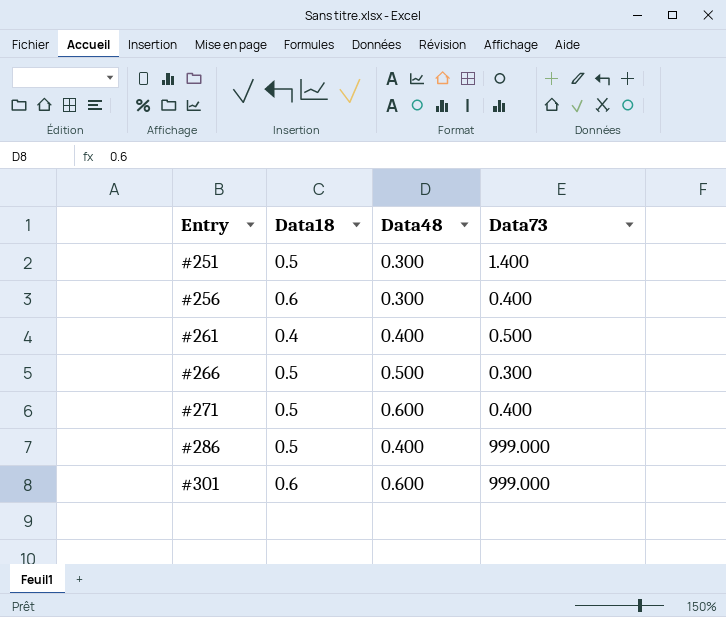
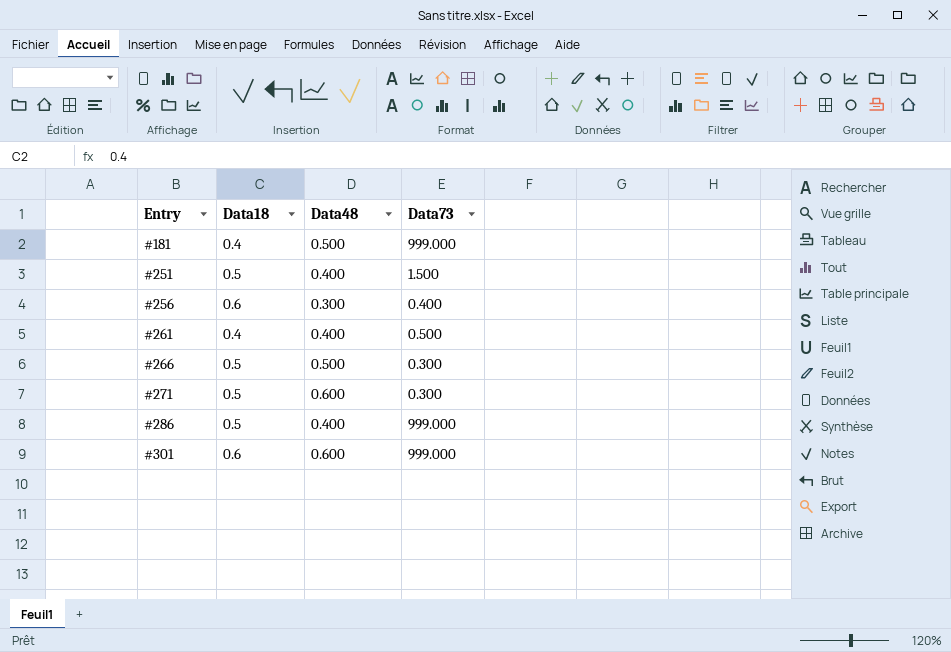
row #181: none -> 0.4 | 0.500 | 999.000
#251 | Data48: 0.300 -> 0.400
#251 | Data73: 1.400 -> 1.500
#271 | Data73: 0.400 -> 0.300

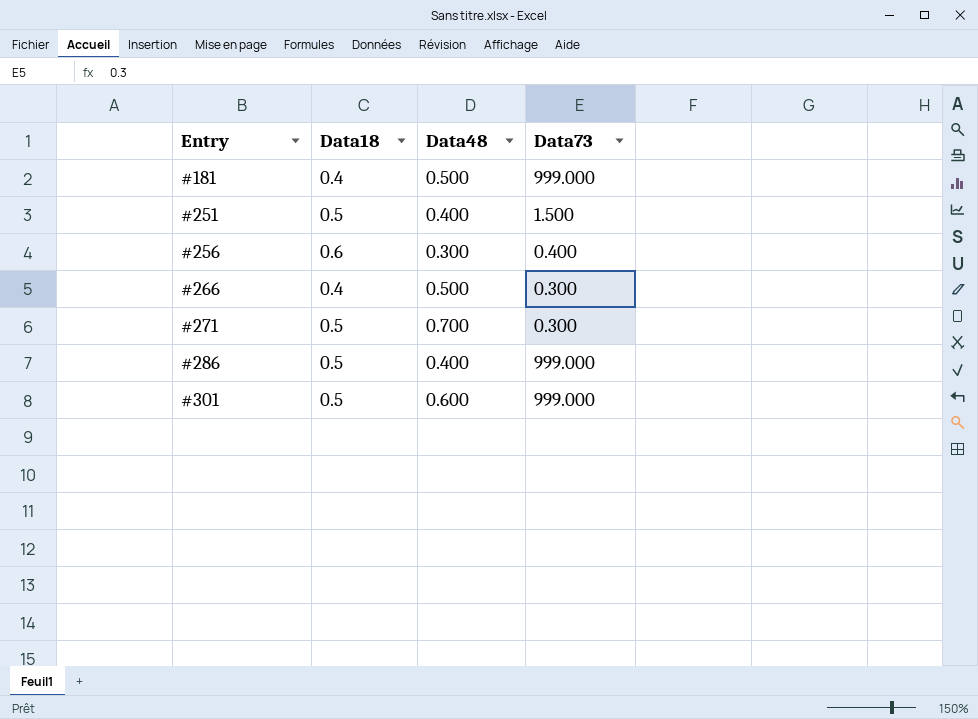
row #261: 0.4 | 0.400 | 0.500 -> none
#266 | Data18: 0.5 -> 0.4
#271 | Data48: 0.600 -> 0.700
#301 | Data18: 0.6 -> 0.5

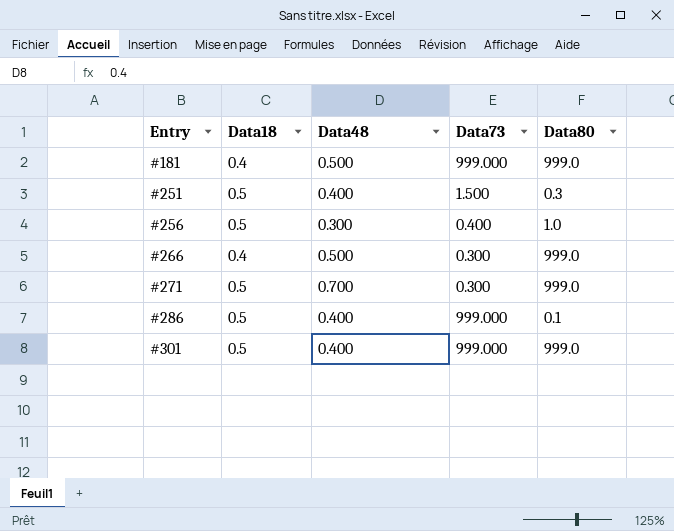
column Data80 | position: none -> 5
#256 | Data18: 0.6 -> 0.5
#301 | Data48: 0.600 -> 0.400

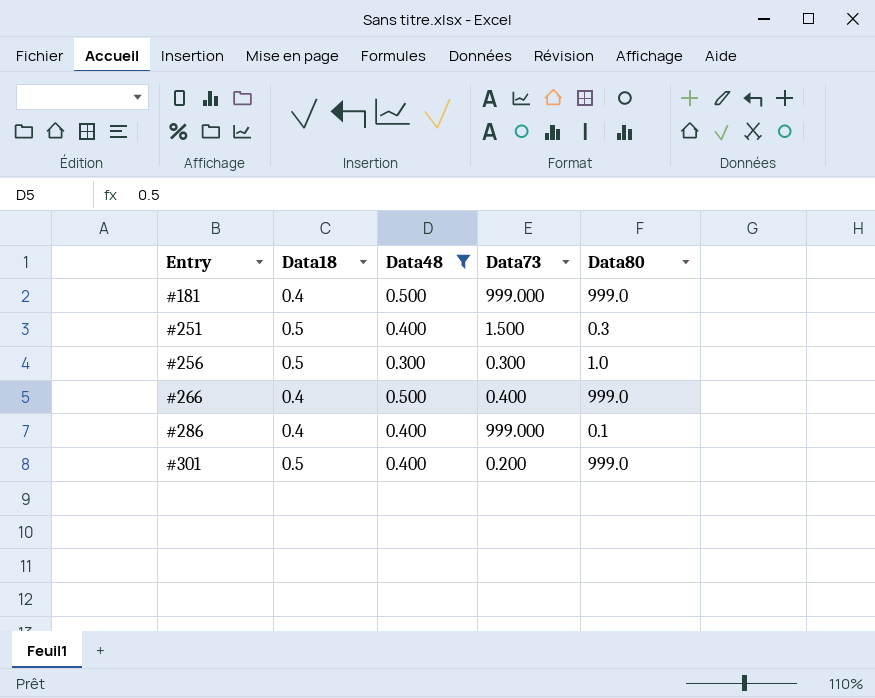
filter: none -> Data48 != 0.700
#256 | Data73: 0.400 -> 0.300
#266 | Data73: 0.300 -> 0.400
#286 | Data18: 0.5 -> 0.4
#301 | Data73: 999.000 -> 0.200

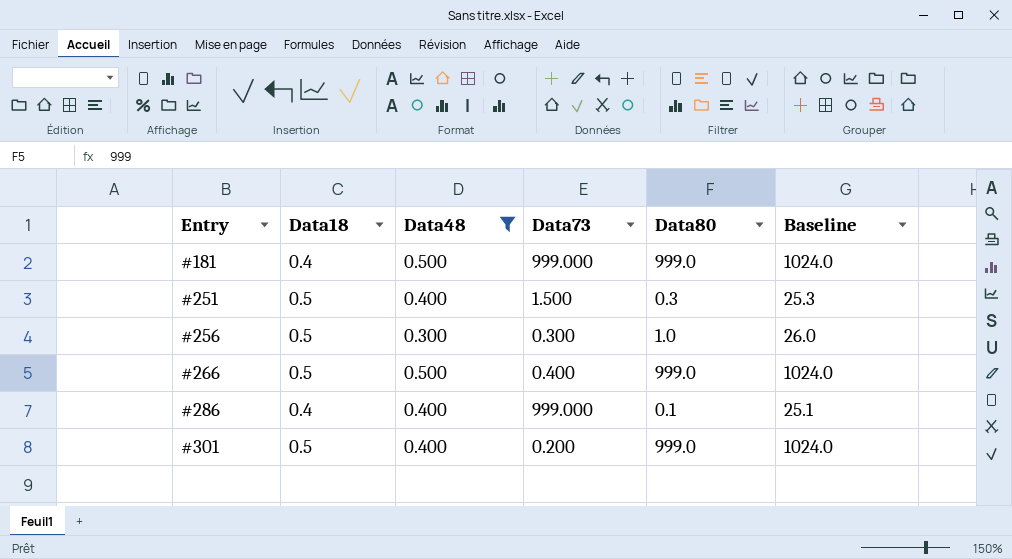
column Baseline | formula: none -> [Data80] + 25
#266 | Data18: 0.4 -> 0.5

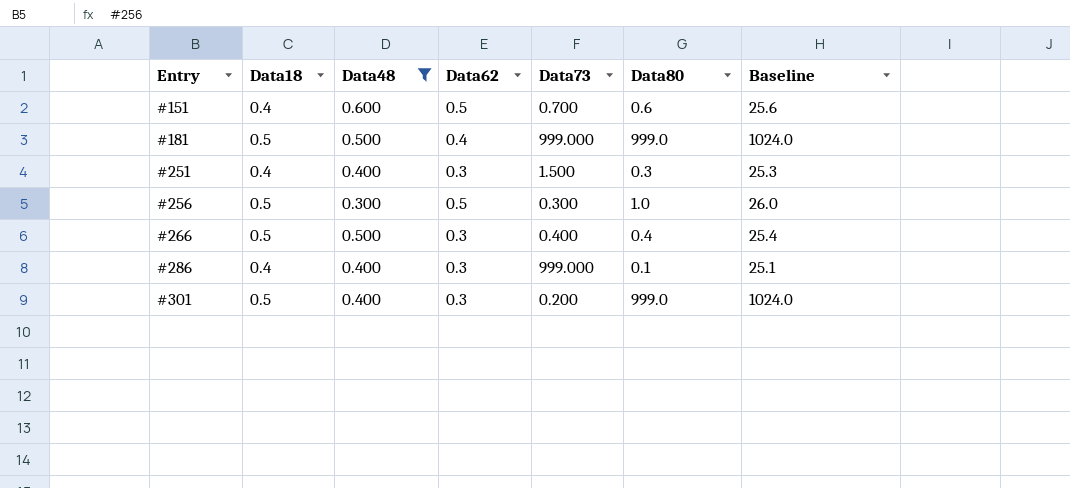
column Data62 | position: none -> 4
row #151: none -> 0.4 | 0.600 | 0.5 | 0.700 | 0.6 | 25.6
#181 | Data18: 0.4 -> 0.5
#251 | Data18: 0.5 -> 0.4
#266 | Data80: 999.0 -> 0.4
#266 | Baseline: 1024.0 -> 25.4

